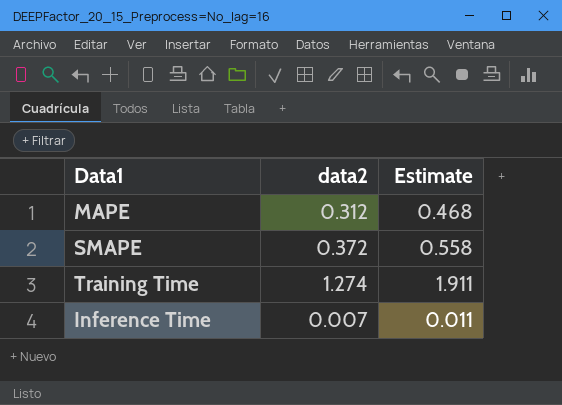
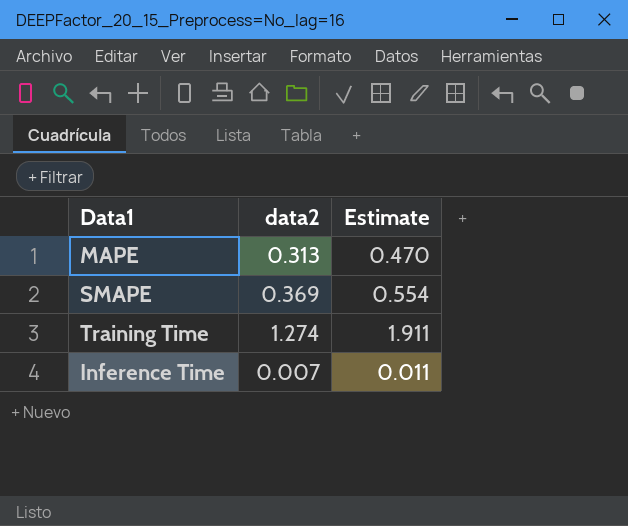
MAPE | data2: 0.312 -> 0.313
MAPE | Estimate: 0.468 -> 0.470
SMAPE | data2: 0.372 -> 0.369
SMAPE | Estimate: 0.558 -> 0.554

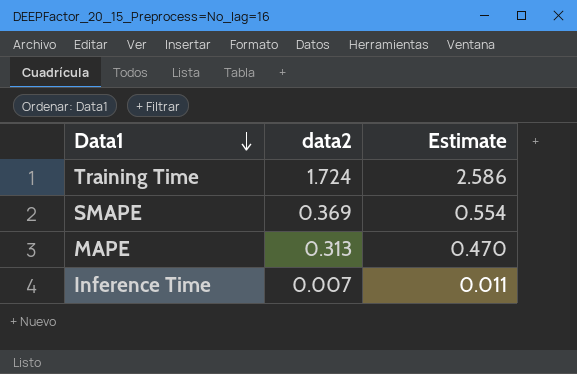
row order: none -> Data1 descending
Training Time | data2: 1.274 -> 1.724
Training Time | Estimate: 1.911 -> 2.586

